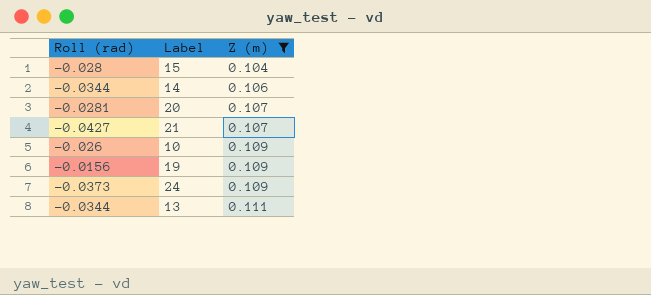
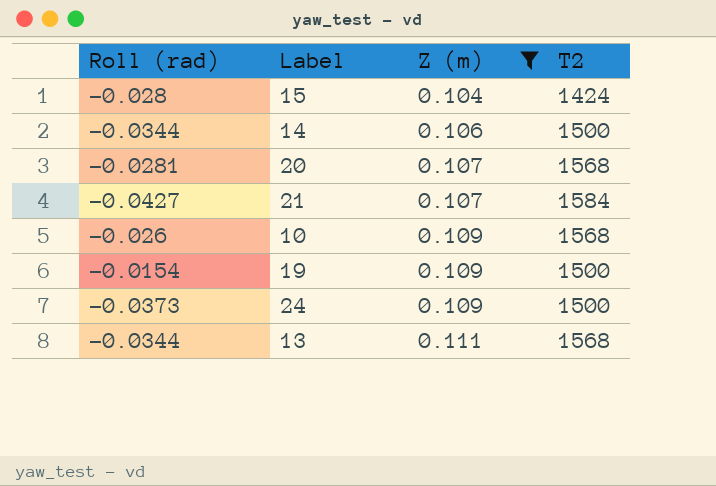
column T2 | position: none -> 4
19 | Roll (rad): -0.0156 -> -0.0154

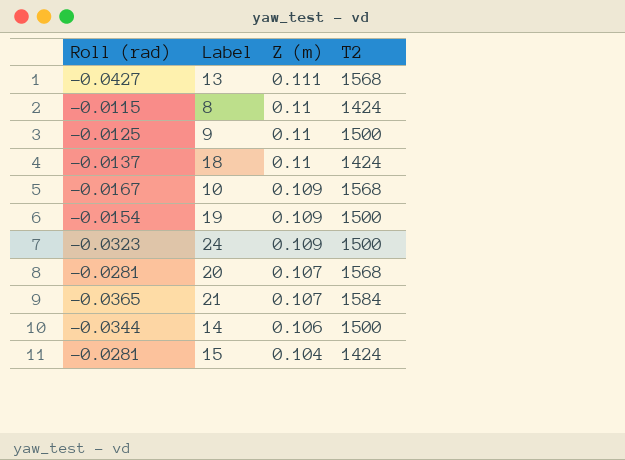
filter: Z (m) != 0.11 -> none
row order: Z (m) ascending -> Z (m) descending
13 | Roll (rad): -0.0344 -> -0.0427
10 | Roll (rad): -0.026 -> -0.0167
24 | Roll (rad): -0.0373 -> -0.0323
21 | Roll (rad): -0.0427 -> -0.0365
15 | Roll (rad): -0.028 -> -0.0281

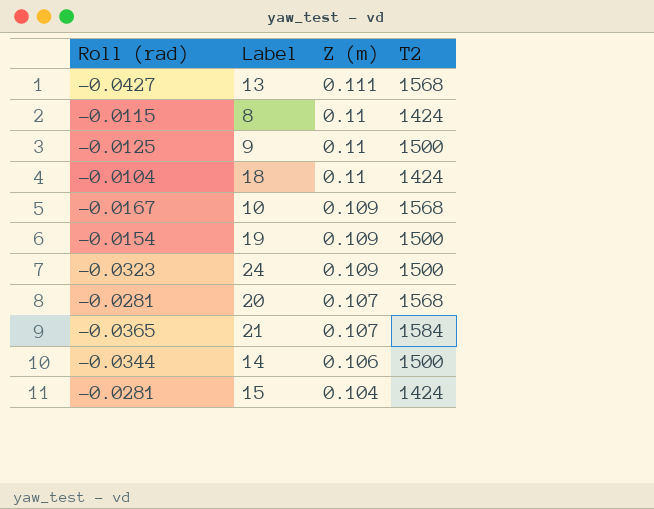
18 | Roll (rad): -0.0137 -> -0.0104

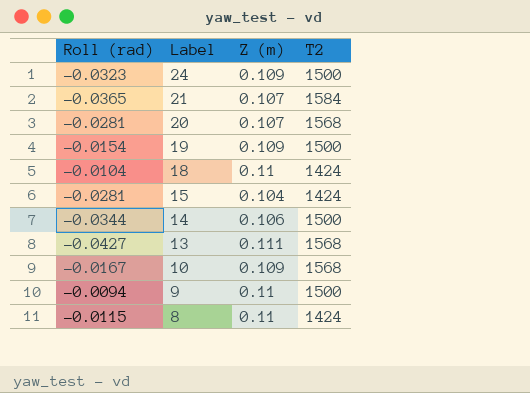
row order: Z (m) descending -> Label descending
9 | Roll (rad): -0.0125 -> -0.0094

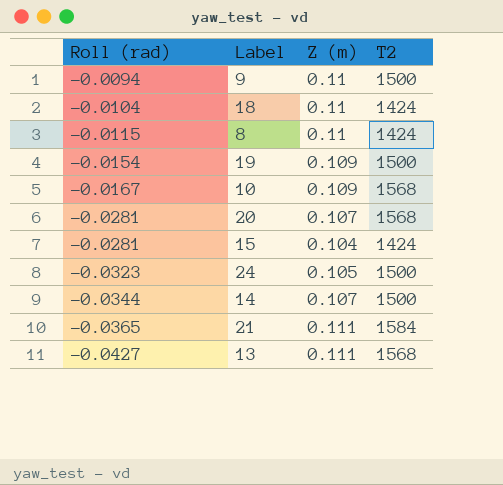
row order: Label descending -> Roll (rad) descending
24 | Z (m): 0.109 -> 0.105
14 | Z (m): 0.106 -> 0.107
21 | Z (m): 0.107 -> 0.111

